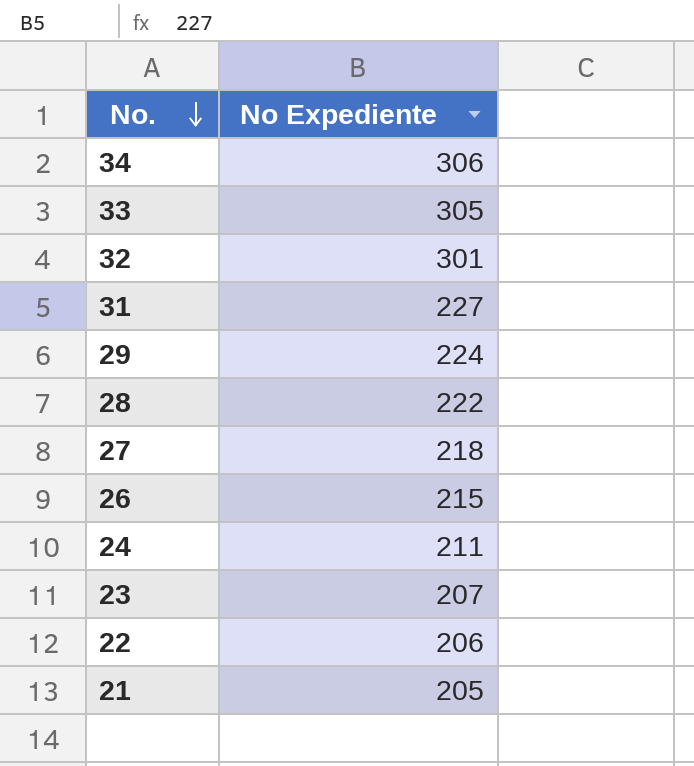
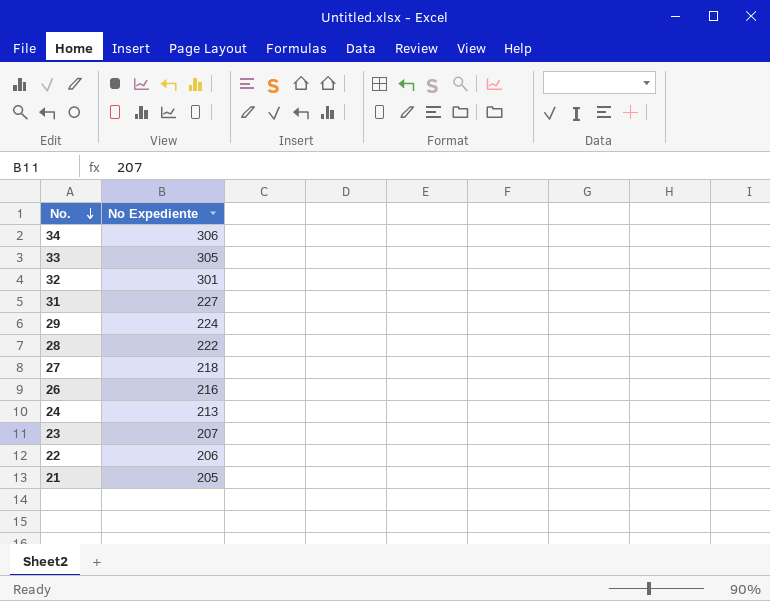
26 | No Expediente: 215 -> 216
24 | No Expediente: 211 -> 213

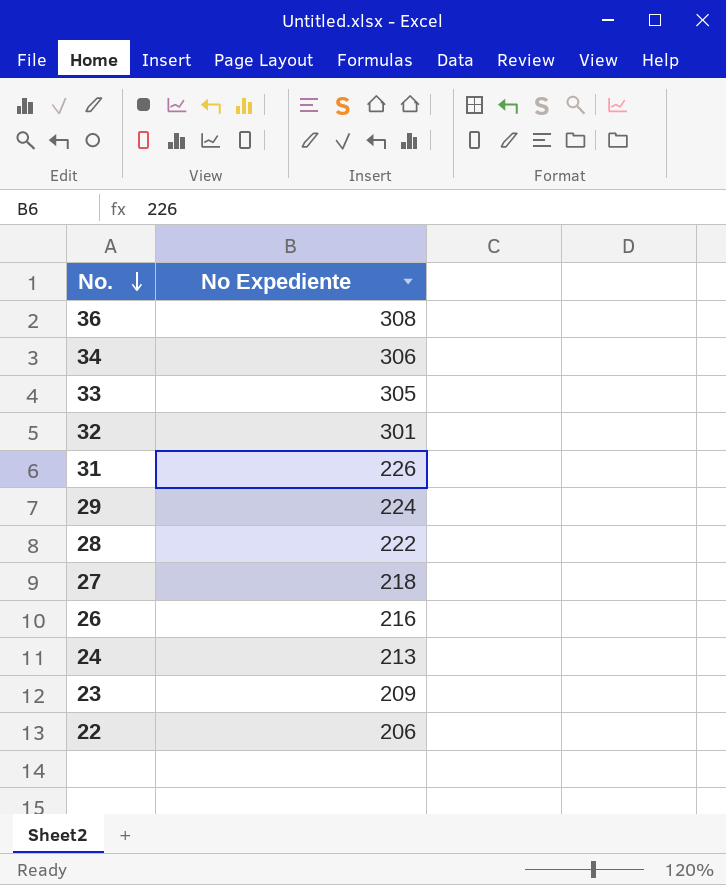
row 21: 205 -> none
row 36: none -> 308
31 | No Expediente: 227 -> 226
23 | No Expediente: 207 -> 209

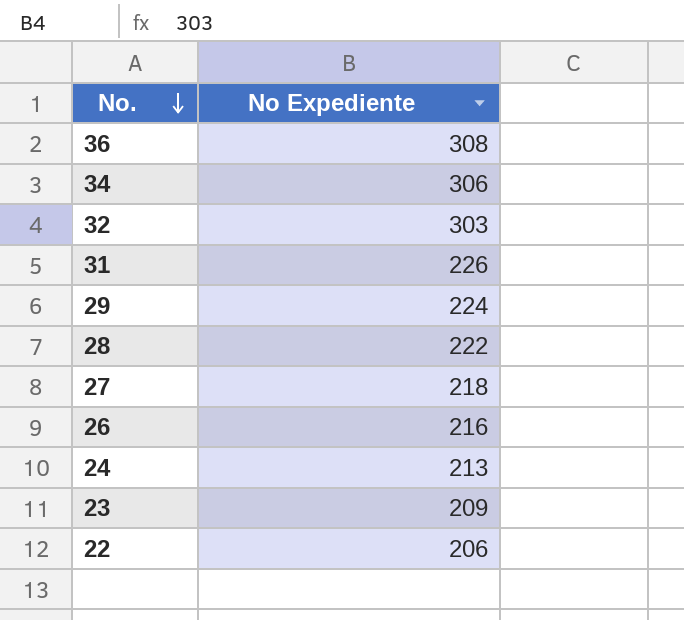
row 33: 305 -> none
32 | No Expediente: 301 -> 303

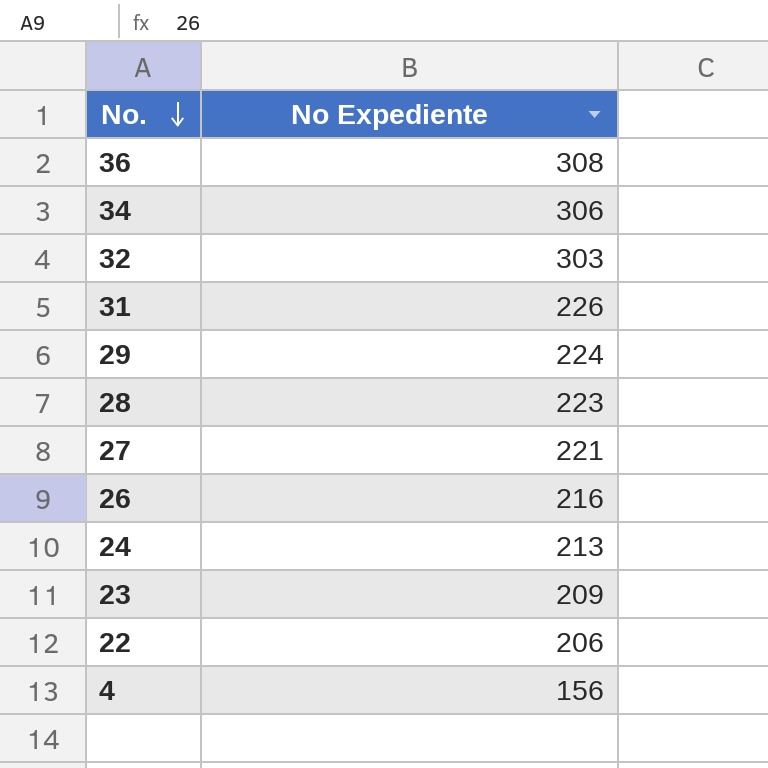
28 | No Expediente: 222 -> 223
27 | No Expediente: 218 -> 221
row 4: none -> 156

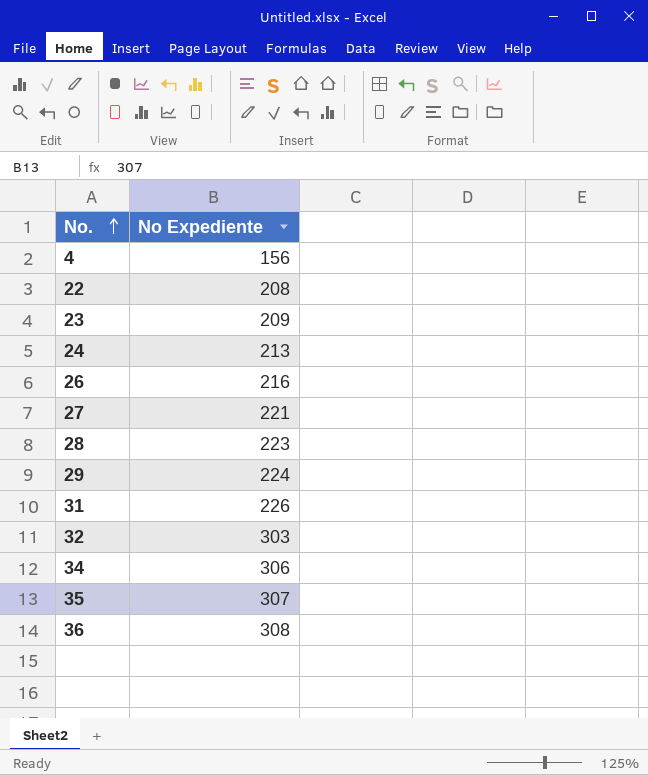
row order: No. descending -> No. ascending
22 | No Expediente: 206 -> 208
row 35: none -> 307

